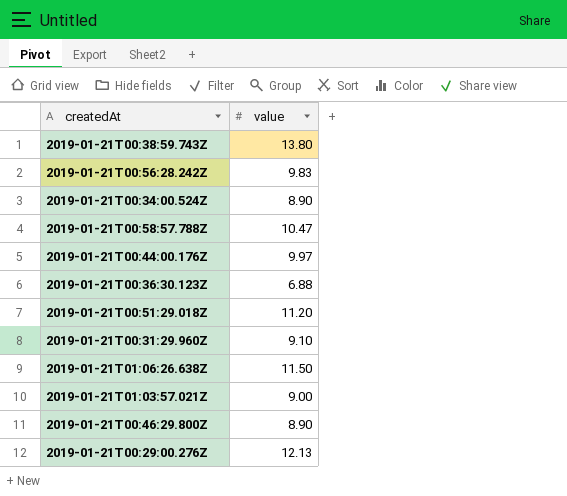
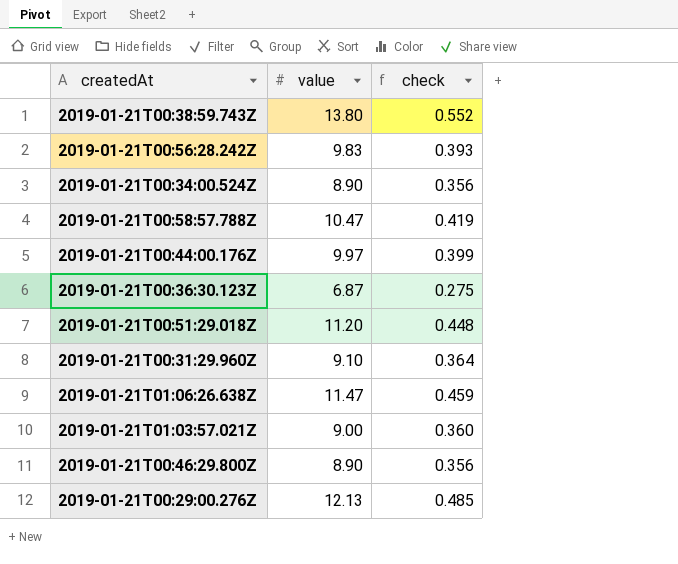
column check | formula: none -> [value] * 0.04
2019-01-21T00:36:30.123Z | value: 6.88 -> 6.87
2019-01-21T01:06:26.638Z | value: 11.50 -> 11.47

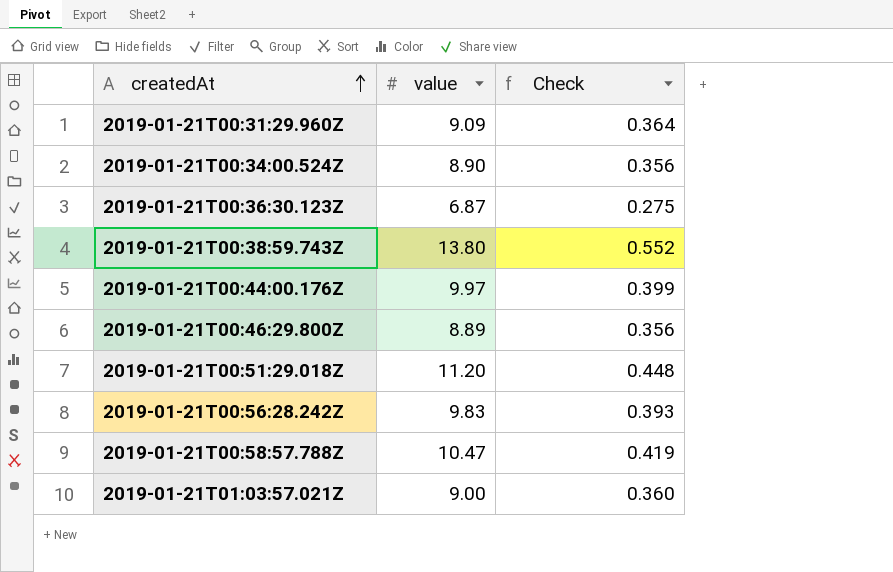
row order: none -> createdAt ascending
column name: check -> Check
row 2019-01-21T01:06:26.638Z: 11.47 | 0.459 -> none
row 2019-01-21T00:29:00.276Z: 12.13 | 0.485 -> none
2019-01-21T00:31:29.960Z | value: 9.10 -> 9.09
2019-01-21T00:46:29.800Z | value: 8.90 -> 8.89

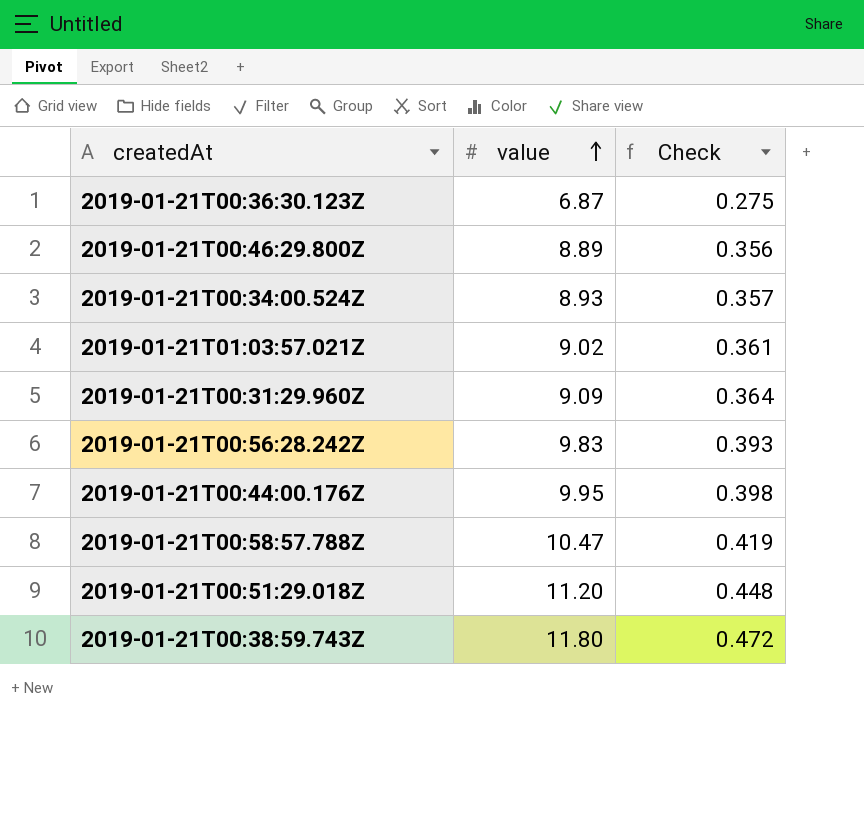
row order: createdAt ascending -> value ascending
2019-01-21T00:34:00.524Z | value: 8.90 -> 8.93
2019-01-21T00:34:00.524Z | Check: 0.356 -> 0.357
2019-01-21T01:03:57.021Z | value: 9.00 -> 9.02
2019-01-21T01:03:57.021Z | Check: 0.360 -> 0.361
2019-01-21T00:44:00.176Z | value: 9.97 -> 9.95
2019-01-21T00:44:00.176Z | Check: 0.399 -> 0.398
2019-01-21T00:38:59.743Z | value: 13.80 -> 11.80
2019-01-21T00:38:59.743Z | Check: 0.552 -> 0.472

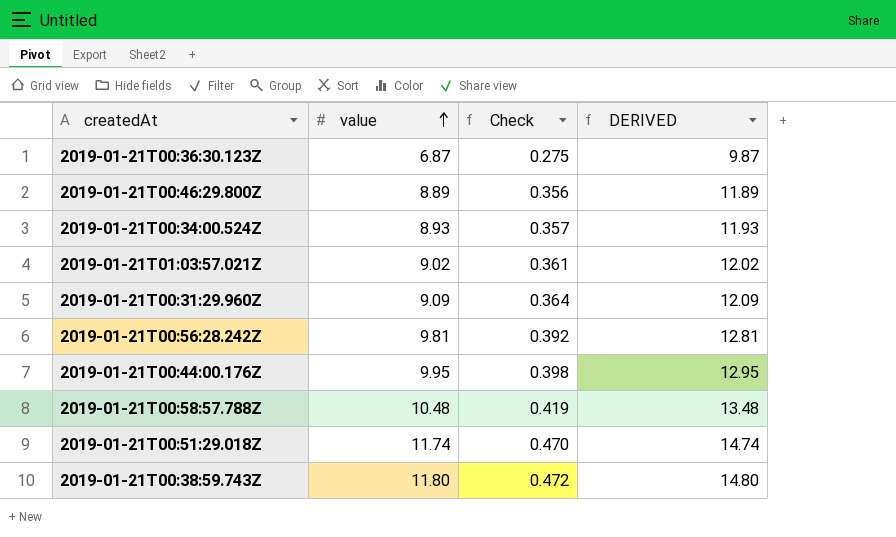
column DERIVED | formula: none -> [value] + 3
2019-01-21T00:56:28.242Z | value: 9.83 -> 9.81
2019-01-21T00:56:28.242Z | Check: 0.393 -> 0.392
2019-01-21T00:58:57.788Z | value: 10.47 -> 10.48
2019-01-21T00:51:29.018Z | value: 11.20 -> 11.74
2019-01-21T00:51:29.018Z | Check: 0.448 -> 0.470

